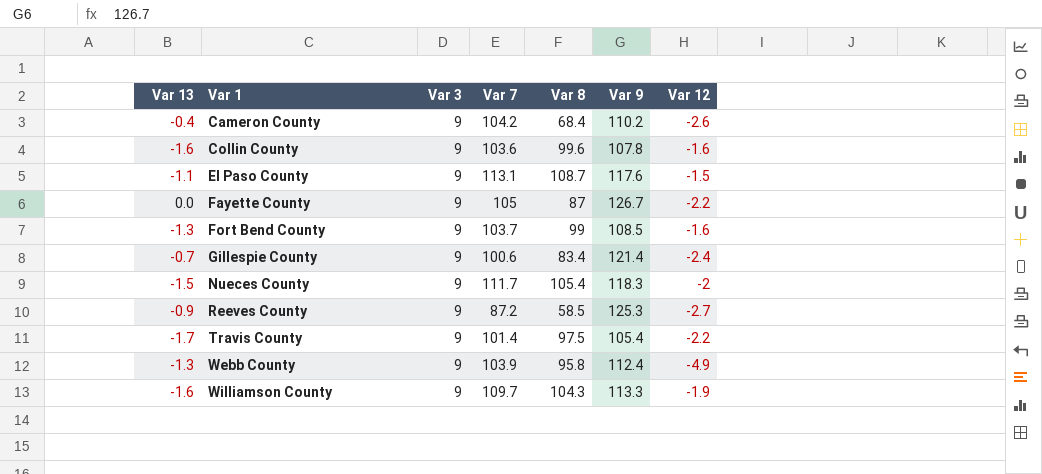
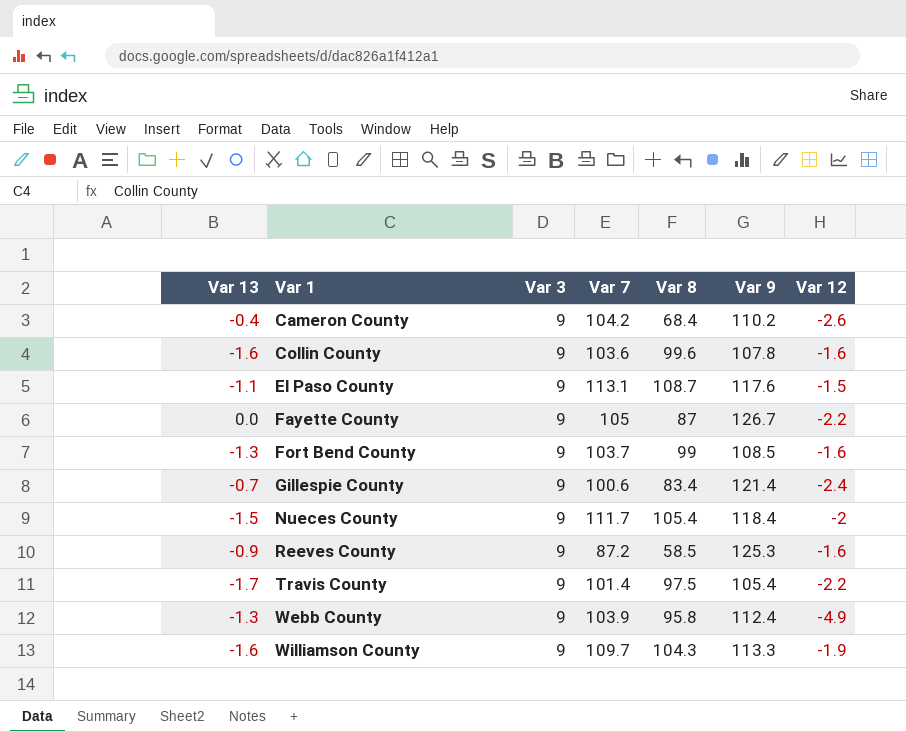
Nueces County | Var 9: 118.3 -> 118.4
Reeves County | Var 12: -2.7 -> -1.6

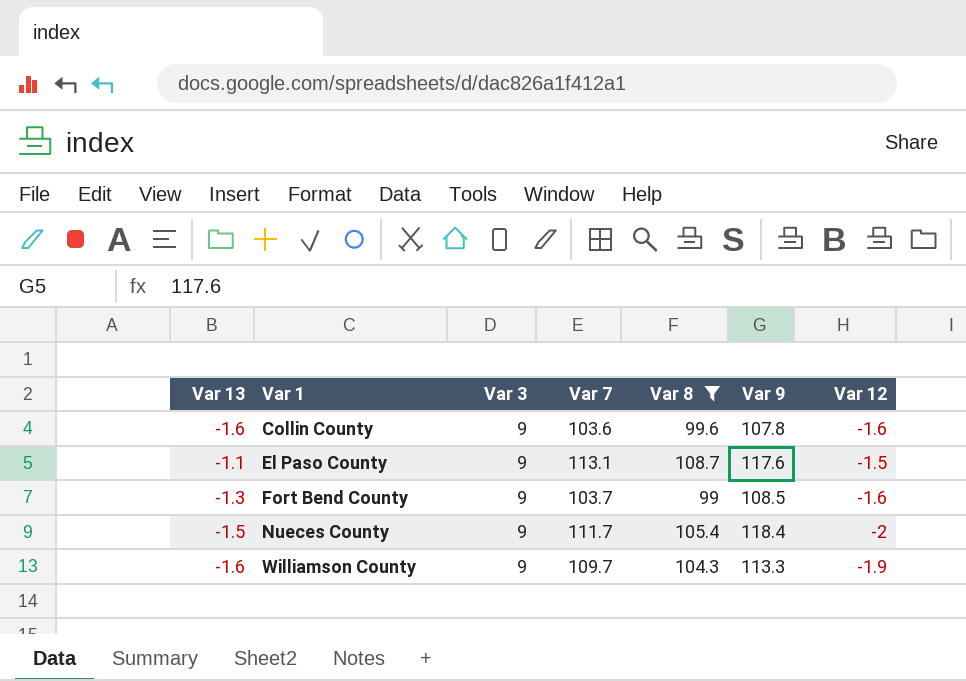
filter: none -> Var 8 >= 99

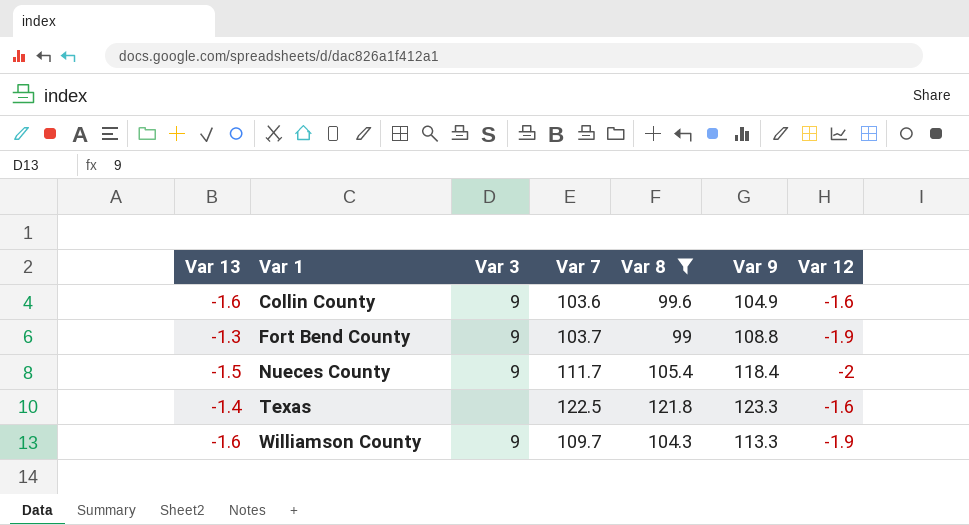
row El Paso County: -1.1 | 9 | 113.1 | 108.7 | 117.6 | -1.5 -> none
Collin County | Var 9: 107.8 -> 104.9
Fort Bend County | Var 9: 108.5 -> 108.8
Fort Bend County | Var 12: -1.6 -> -1.9
row Texas: none -> -1.4 | none | 122.5 | 121.8 | 123.3 | -1.6

